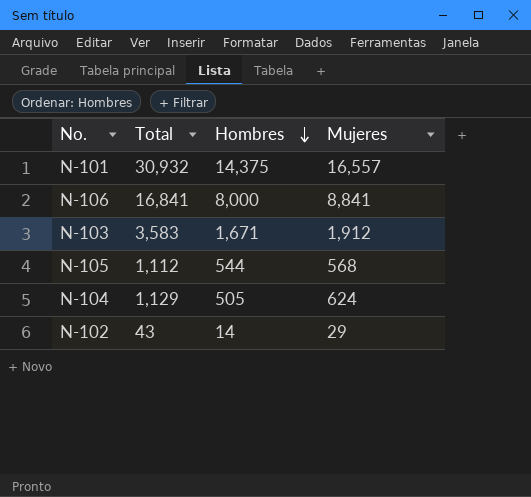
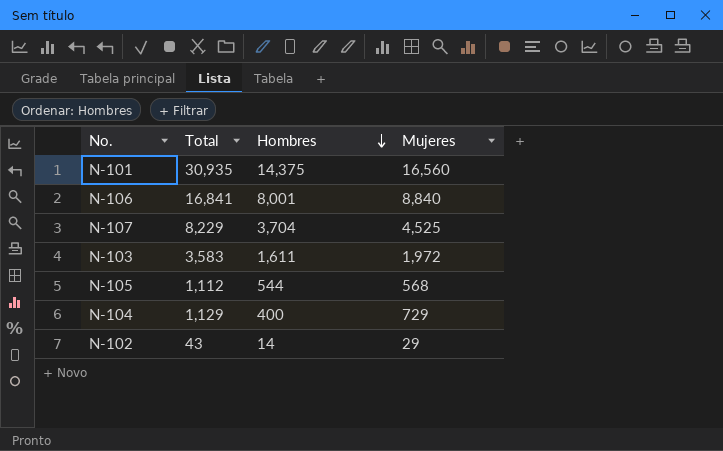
N-101 | Total: 30,932 -> 30,935
N-101 | Mujeres: 16,557 -> 16,560
N-106 | Hombres: 8,000 -> 8,001
N-106 | Mujeres: 8,841 -> 8,840
row N-107: none -> 8,229 | 3,704 | 4,525
N-103 | Hombres: 1,671 -> 1,611
N-103 | Mujeres: 1,912 -> 1,972
N-104 | Hombres: 505 -> 400
N-104 | Mujeres: 624 -> 729

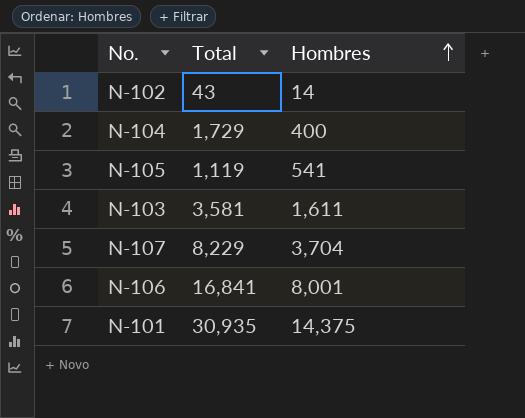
row order: Hombres descending -> Hombres ascending
column Mujeres | formula: [Total] - [Hombres] -> none
N-104 | Total: 1,129 -> 1,729
N-105 | Total: 1,112 -> 1,119
N-105 | Hombres: 544 -> 541
N-103 | Total: 3,583 -> 3,581

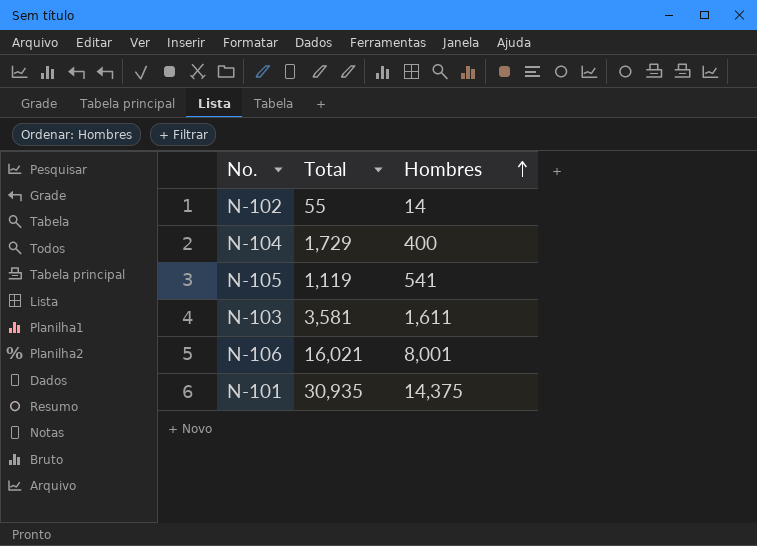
row N-107: 8,229 | 3,704 -> none
N-102 | Total: 43 -> 55
N-106 | Total: 16,841 -> 16,021

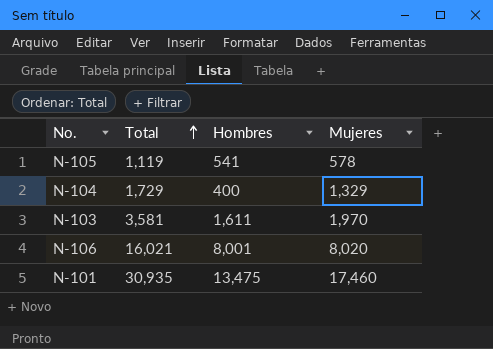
row order: Hombres ascending -> Total ascending
column Mujeres | formula: none -> [Total] - [Hombres]
row N-102: 55 | 14 -> none
N-101 | Hombres: 14,375 -> 13,475

